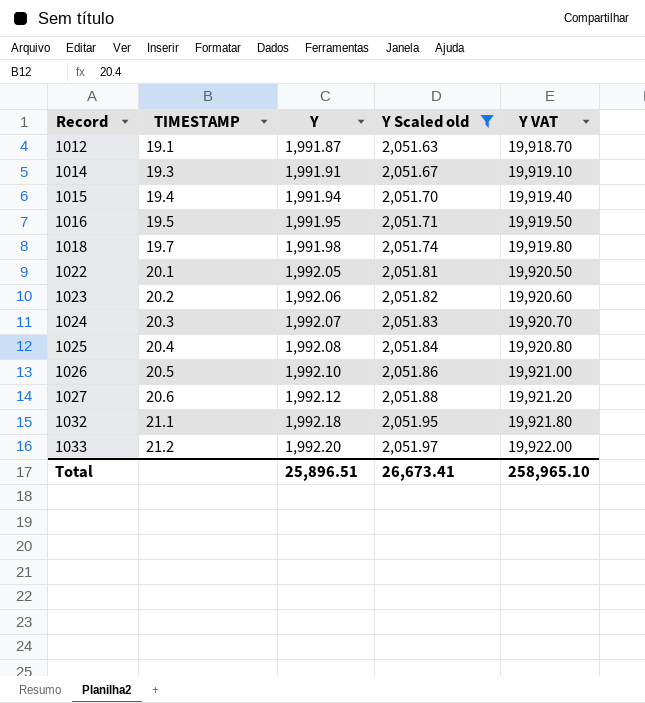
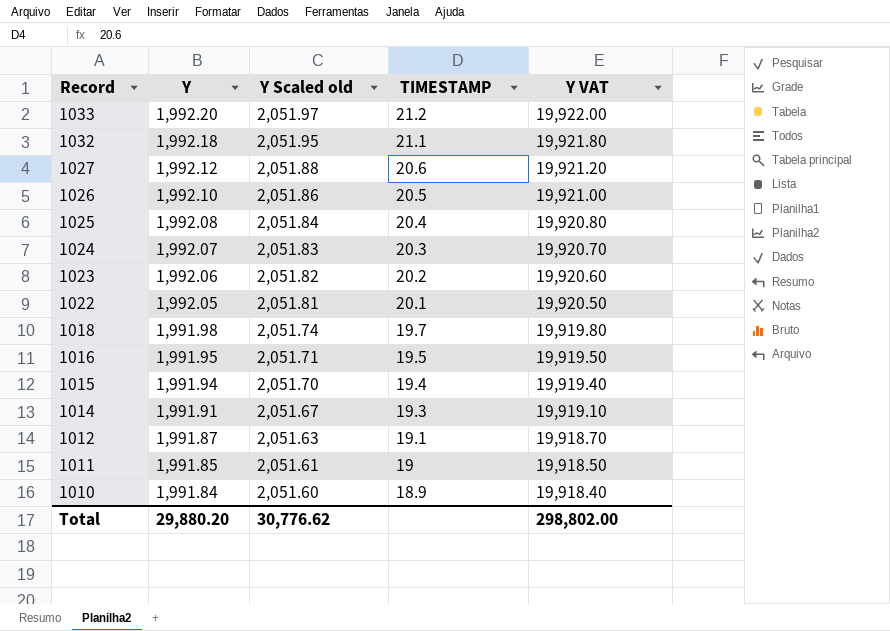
filter: Y Scaled old >= 2,051.63 -> none
row order: Record ascending -> Record descending
column TIMESTAMP | position: 2 -> 4
Total | Y: 25,896.51 -> 29,880.20
Total | Y Scaled old: 26,673.41 -> 30,776.62
Total | Y VAT: 258,965.10 -> 298,802.00

